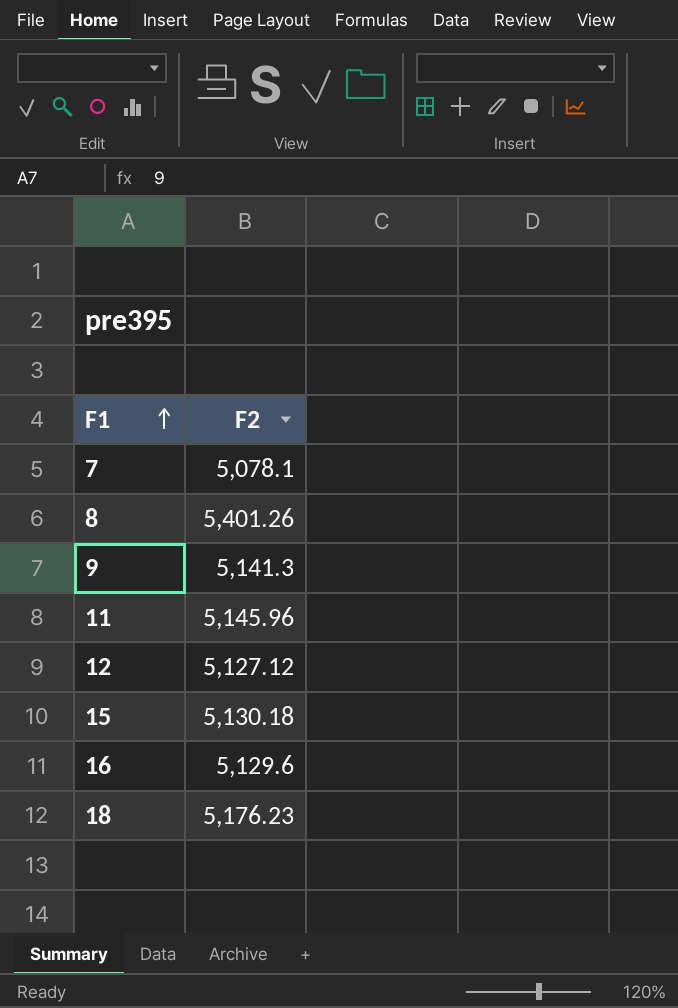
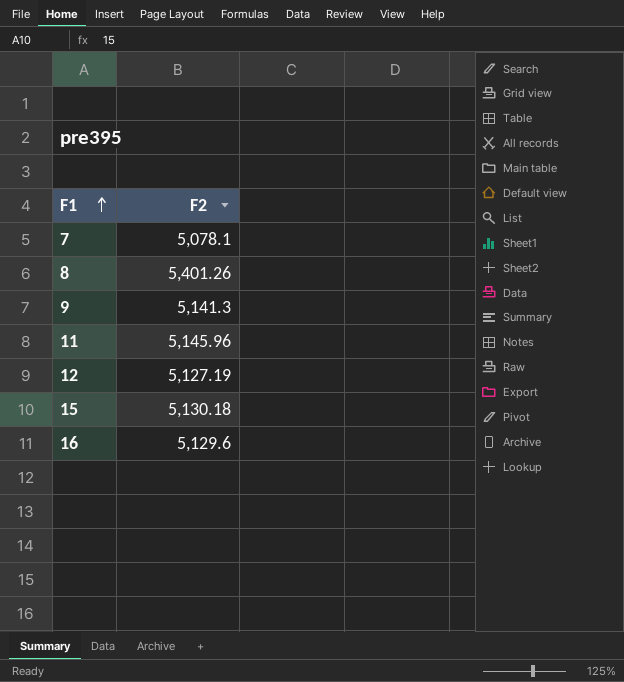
row 18: 5,176.23 -> none
12 | F2: 5,127.12 -> 5,127.19

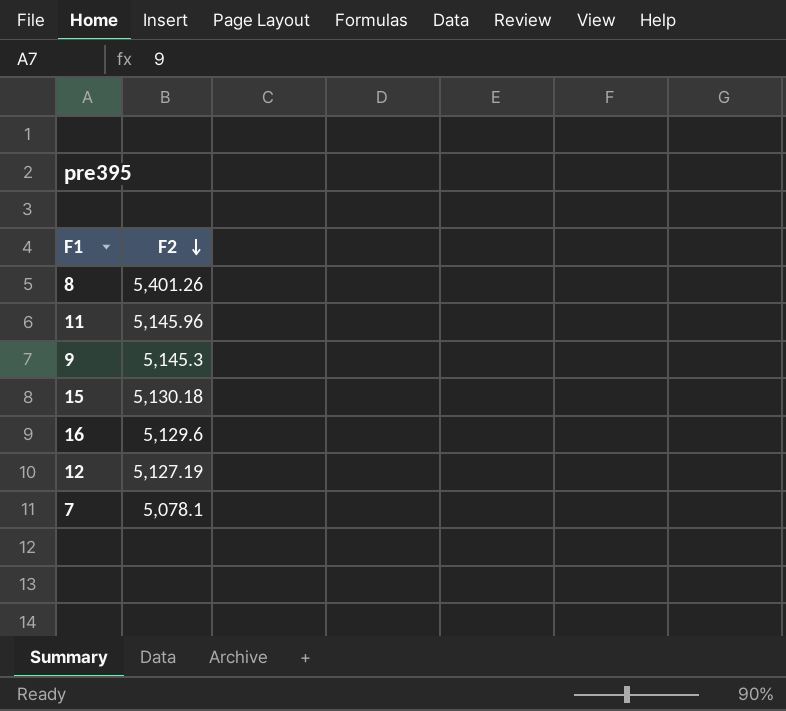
row order: F1 ascending -> F2 descending
9 | F2: 5,141.3 -> 5,145.3

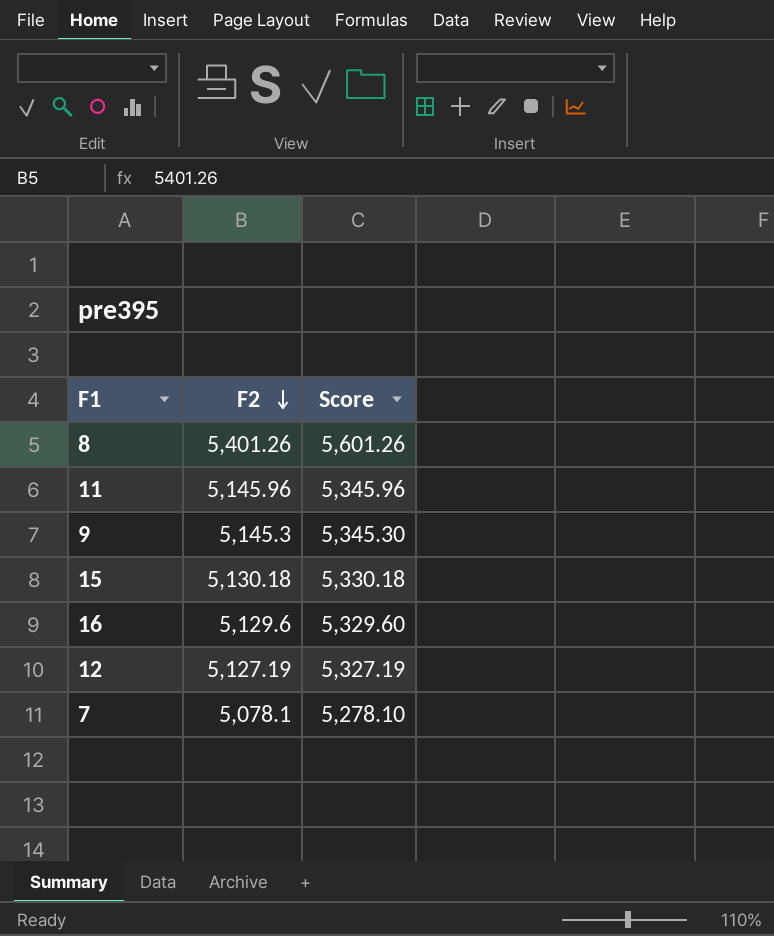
column Score | formula: none -> [F2] + 200

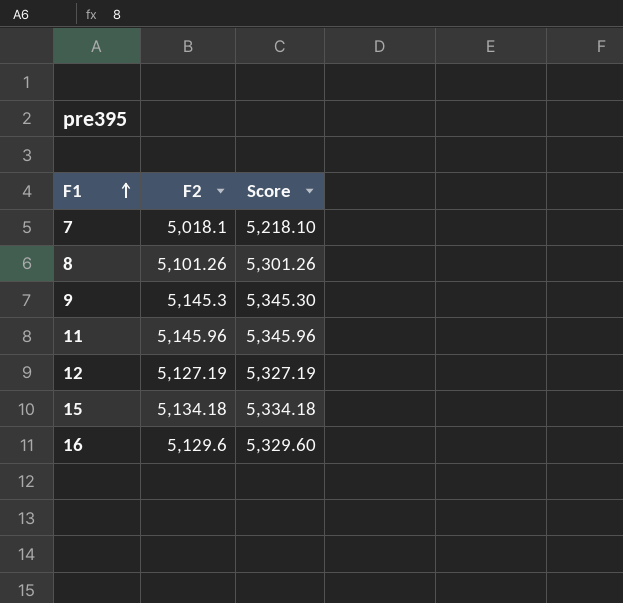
row order: F2 descending -> F1 ascending
7 | F2: 5,078.1 -> 5,018.1
7 | Score: 5,278.10 -> 5,218.10
8 | F2: 5,401.26 -> 5,101.26
8 | Score: 5,601.26 -> 5,301.26
15 | F2: 5,130.18 -> 5,134.18
15 | Score: 5,330.18 -> 5,334.18

